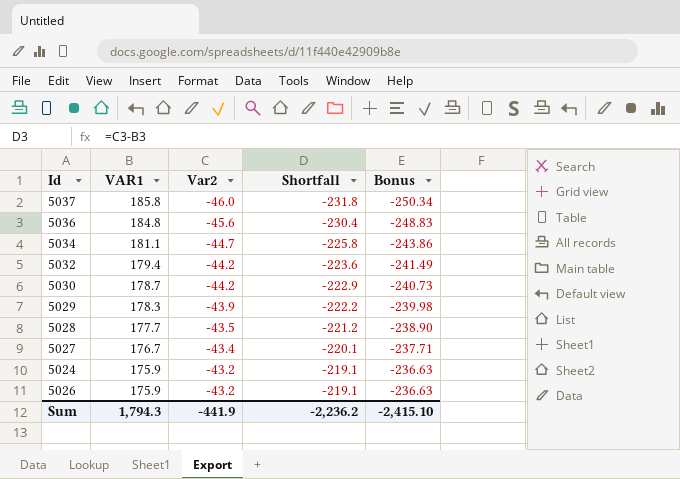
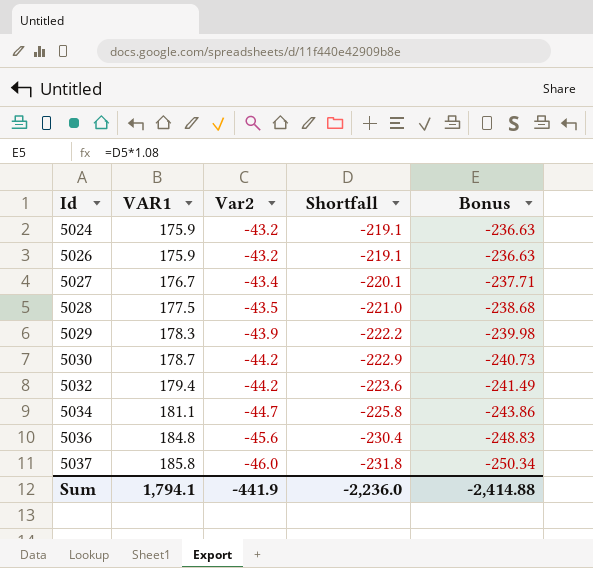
row order: VAR1 descending -> Id ascending
5028 | VAR1: 177.7 -> 177.5
5028 | Shortfall: -221.2 -> -221.0
5028 | Bonus: -238.90 -> -238.68
Sum | VAR1: 1,794.3 -> 1,794.1
Sum | Shortfall: -2,236.2 -> -2,236.0
Sum | Bonus: -2,415.10 -> -2,414.88

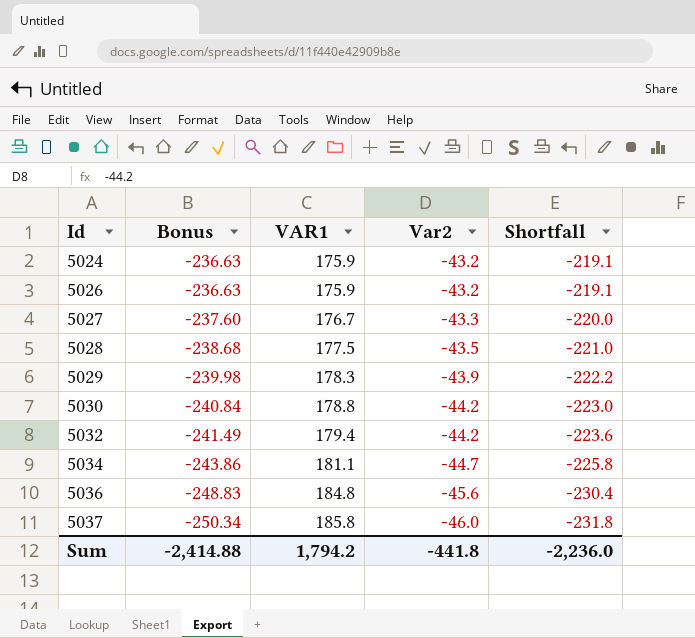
column Bonus | position: 5 -> 2
5027 | Bonus: -237.71 -> -237.60
5027 | Var2: -43.4 -> -43.3
5027 | Shortfall: -220.1 -> -220.0
5030 | Bonus: -240.73 -> -240.84
5030 | VAR1: 178.7 -> 178.8
5030 | Shortfall: -222.9 -> -223.0
Sum | VAR1: 1,794.1 -> 1,794.2
Sum | Var2: -441.9 -> -441.8

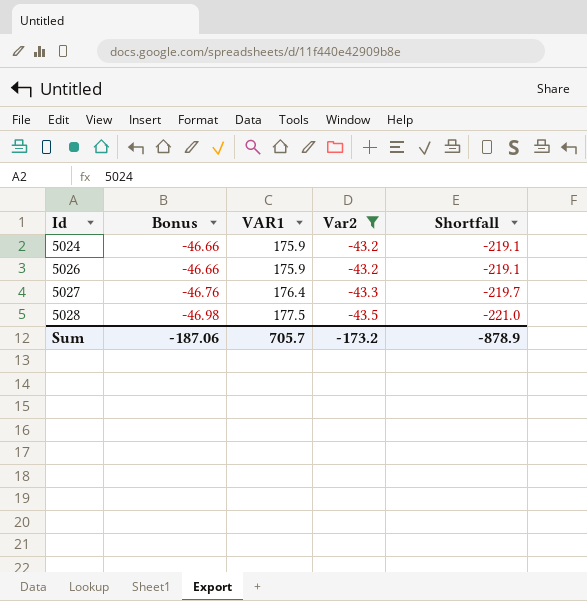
filter: none -> Var2 >= -43.5
column Bonus | formula: [Shortfall] * 1.08 -> [Var2] * 1.08
5027 | VAR1: 176.7 -> 176.4
5027 | Shortfall: -220.0 -> -219.7
Sum | Bonus: -2,414.88 -> -187.06
Sum | VAR1: 1,794.2 -> 705.7
Sum | Var2: -441.8 -> -173.2
Sum | Shortfall: -2,236.0 -> -878.9

